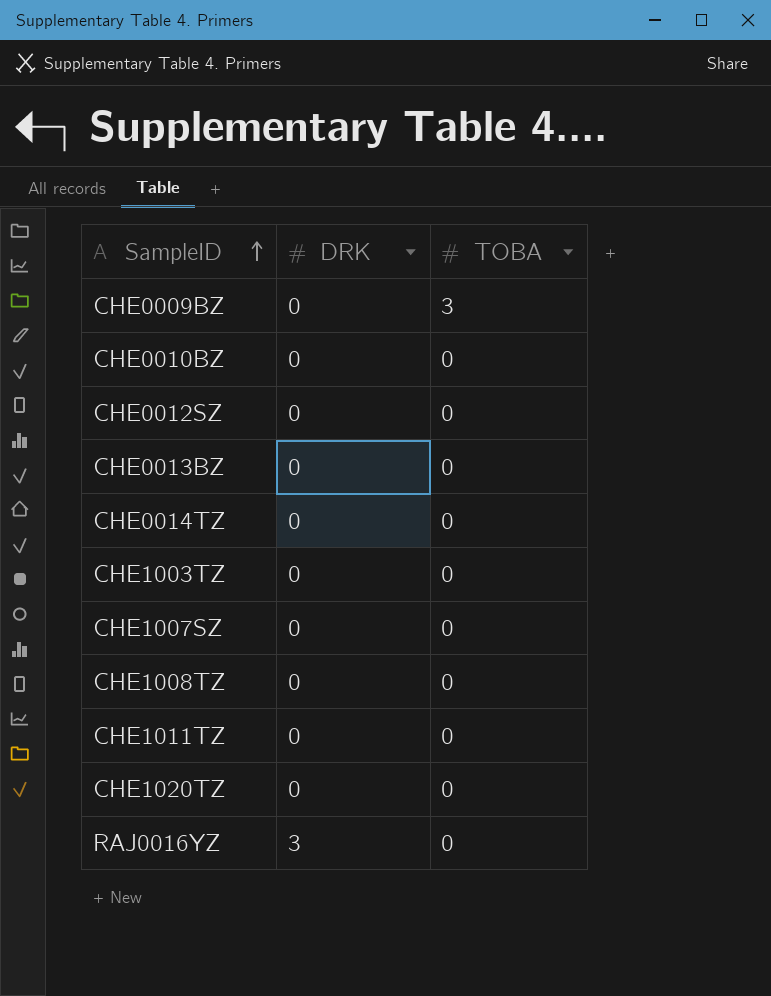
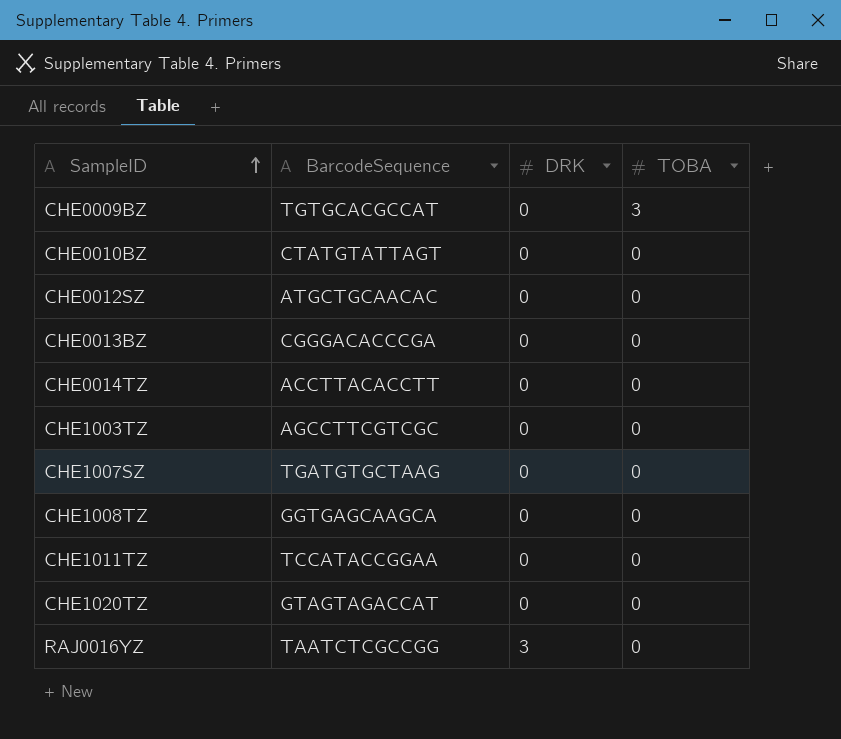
column BarcodeSequence | position: none -> 2

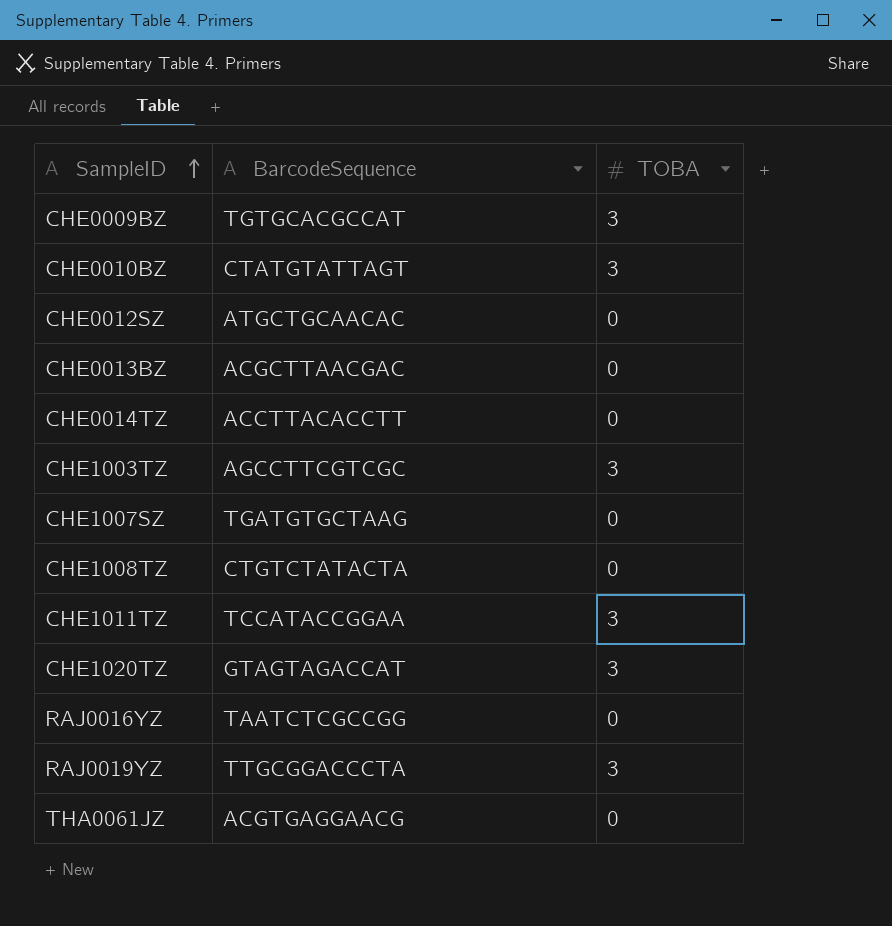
column DRK | position: 3 -> none
CHE0010BZ | TOBA: 0 -> 3
CHE0013BZ | BarcodeSequence: CGGGACACCCGA -> ACGCTTAACGAC
CHE1003TZ | TOBA: 0 -> 3
CHE1008TZ | BarcodeSequence: GGTGAGCAAGCA -> CTGTCTATACTA
CHE1011TZ | TOBA: 0 -> 3
CHE1020TZ | TOBA: 0 -> 3
row RAJ0019YZ: none -> TTGCGGACCCTA | 3
row THA0061JZ: none -> ACGTGAGGAACG | 0

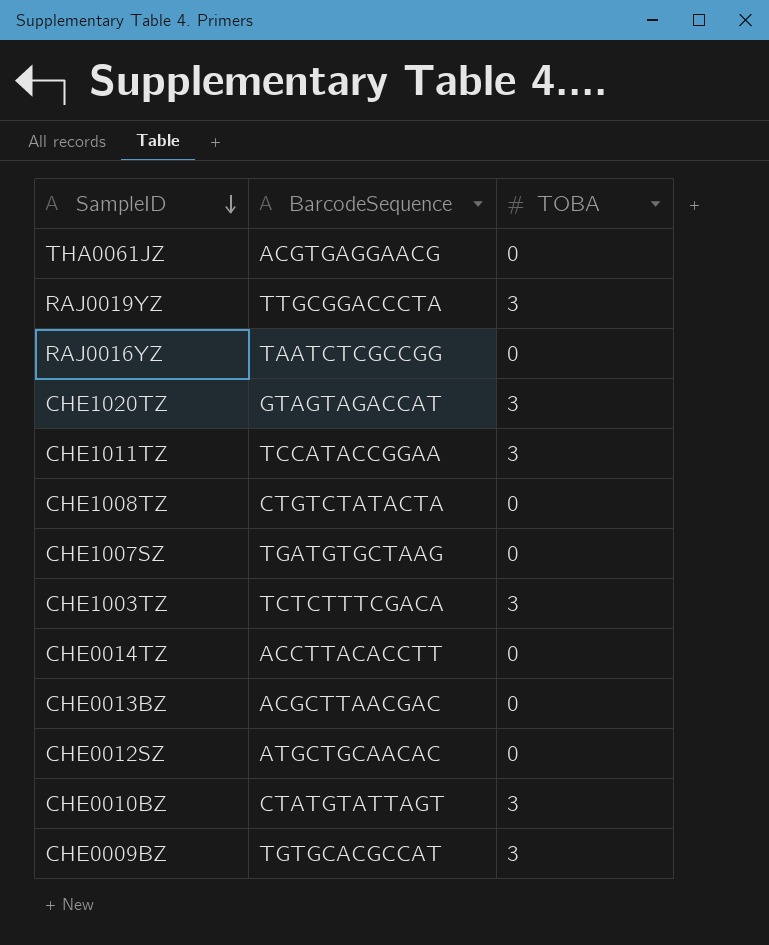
row order: SampleID ascending -> SampleID descending
CHE1003TZ | BarcodeSequence: AGCCTTCGTCGC -> TCTCTTTCGACA

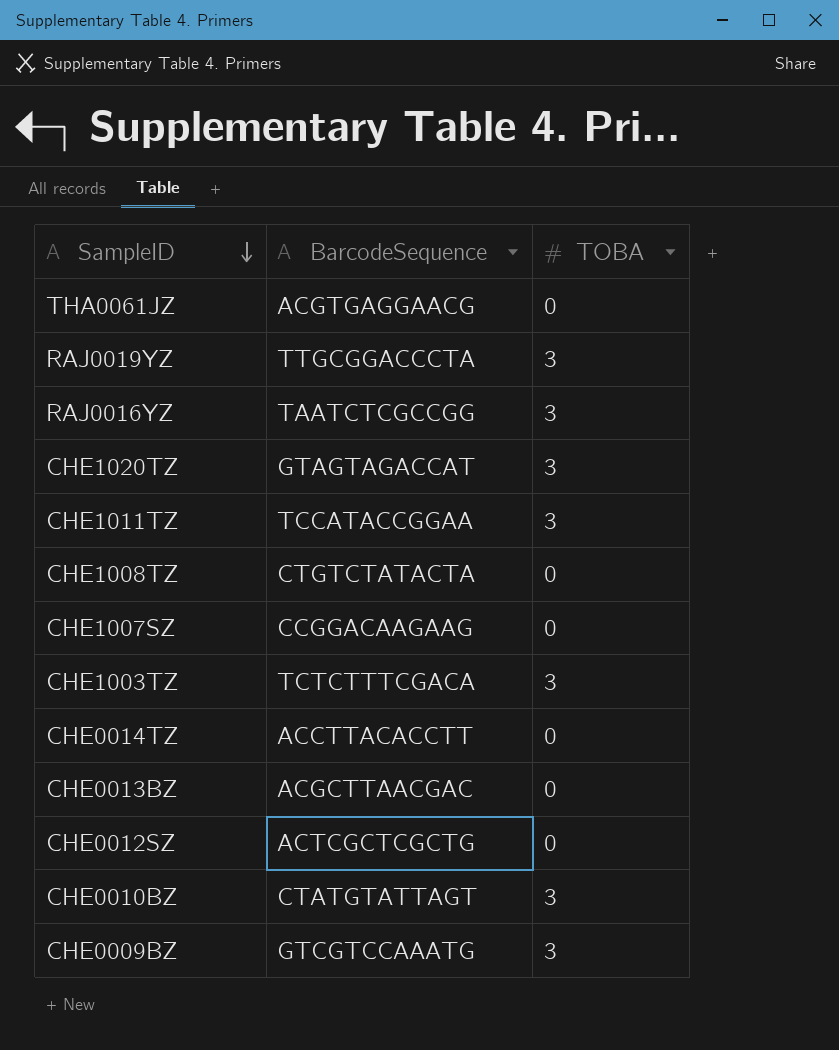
RAJ0016YZ | TOBA: 0 -> 3
CHE1007SZ | BarcodeSequence: TGATGTGCTAAG -> CCGGACAAGAAG
CHE0012SZ | BarcodeSequence: ATGCTGCAACAC -> ACTCGCTCGCTG
CHE0009BZ | BarcodeSequence: TGTGCACGCCAT -> GTCGTCCAAATG

